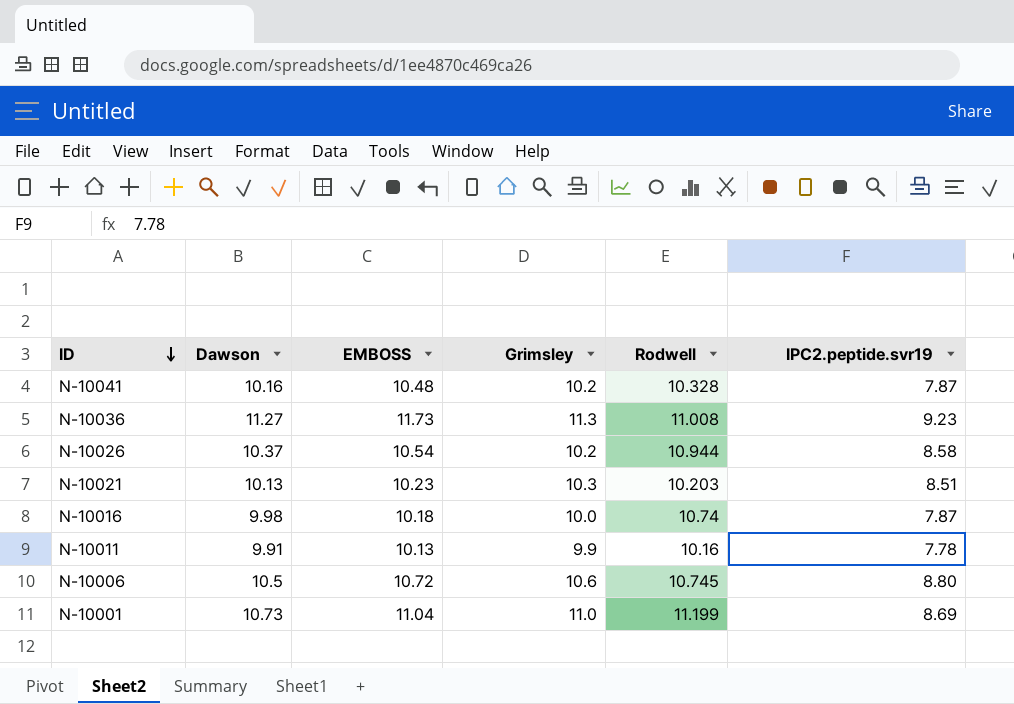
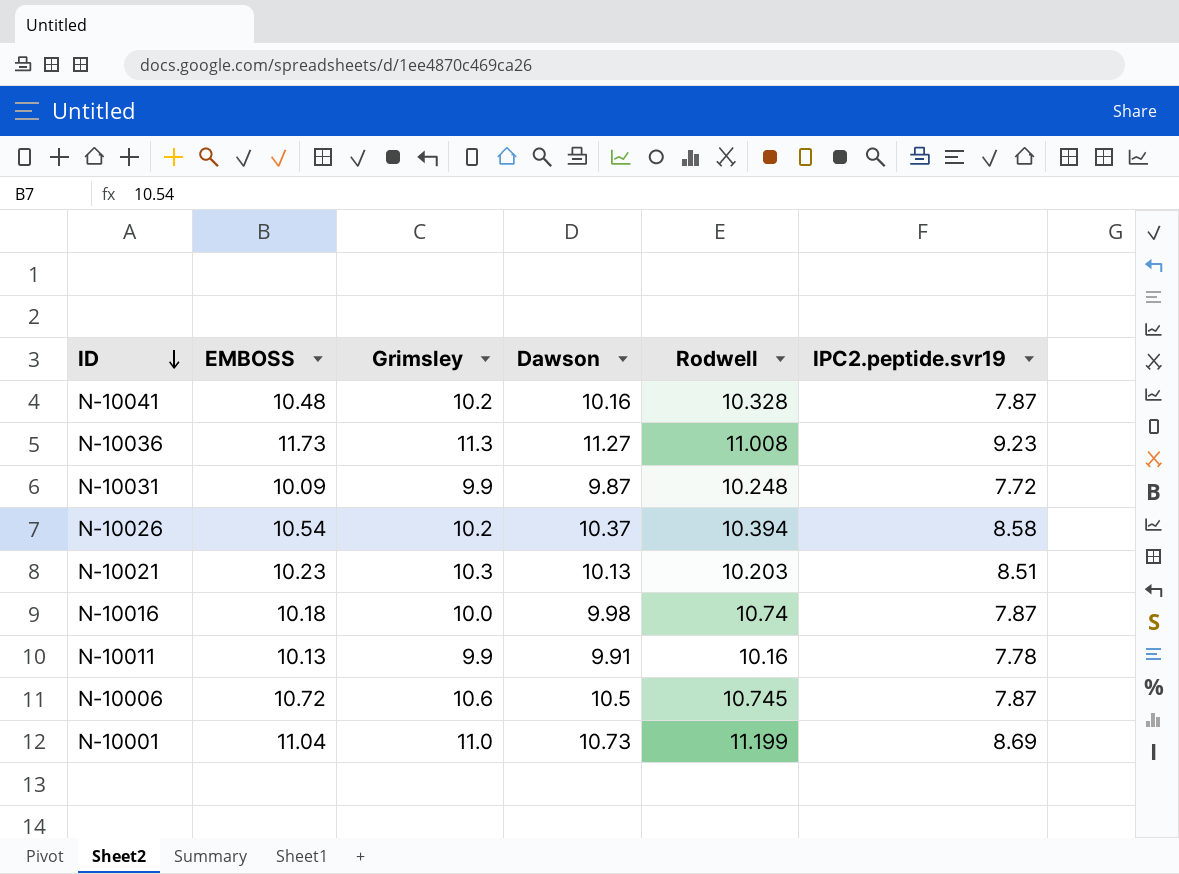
column Dawson | position: 2 -> 4
row N-10031: none -> 10.09 | 9.9 | 9.87 | 10.248 | 7.72
N-10026 | Rodwell: 10.944 -> 10.394
N-10006 | IPC2.peptide.svr19: 8.80 -> 7.87

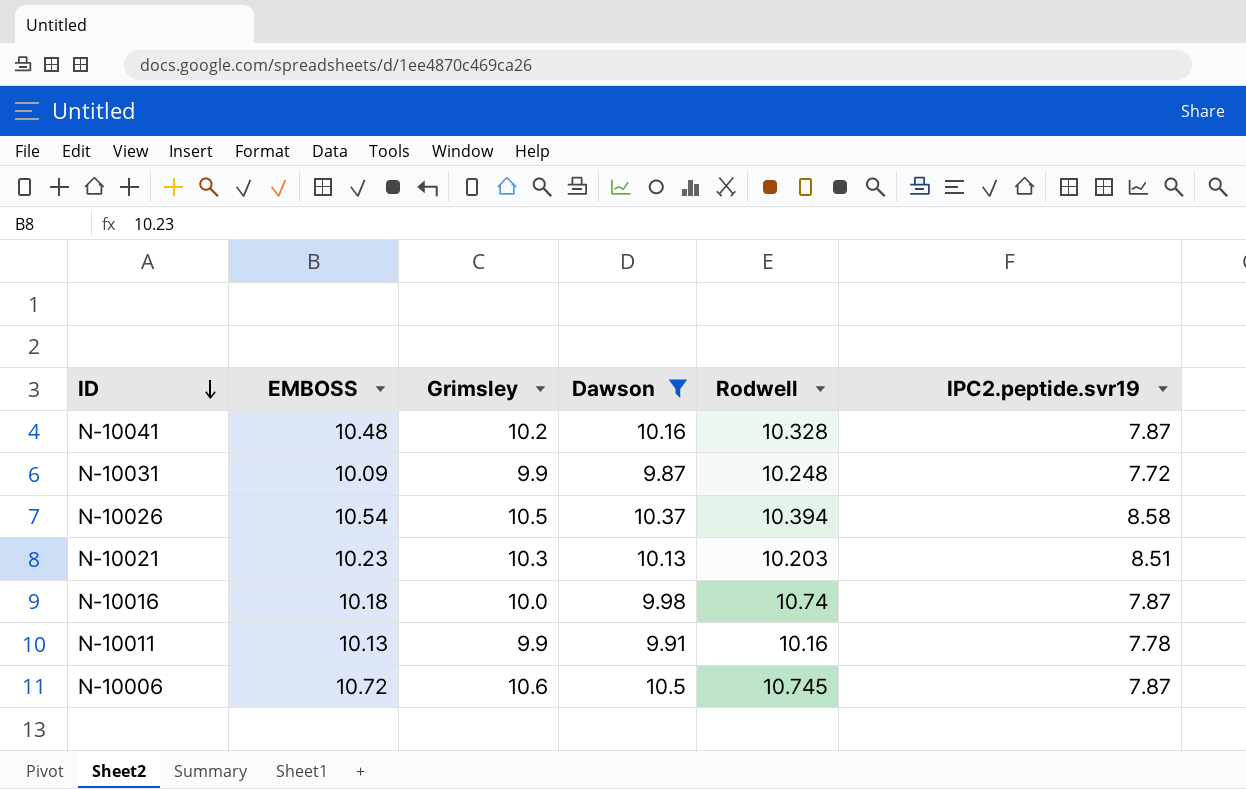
filter: none -> Dawson <= 10.5
N-10026 | Grimsley: 10.2 -> 10.5

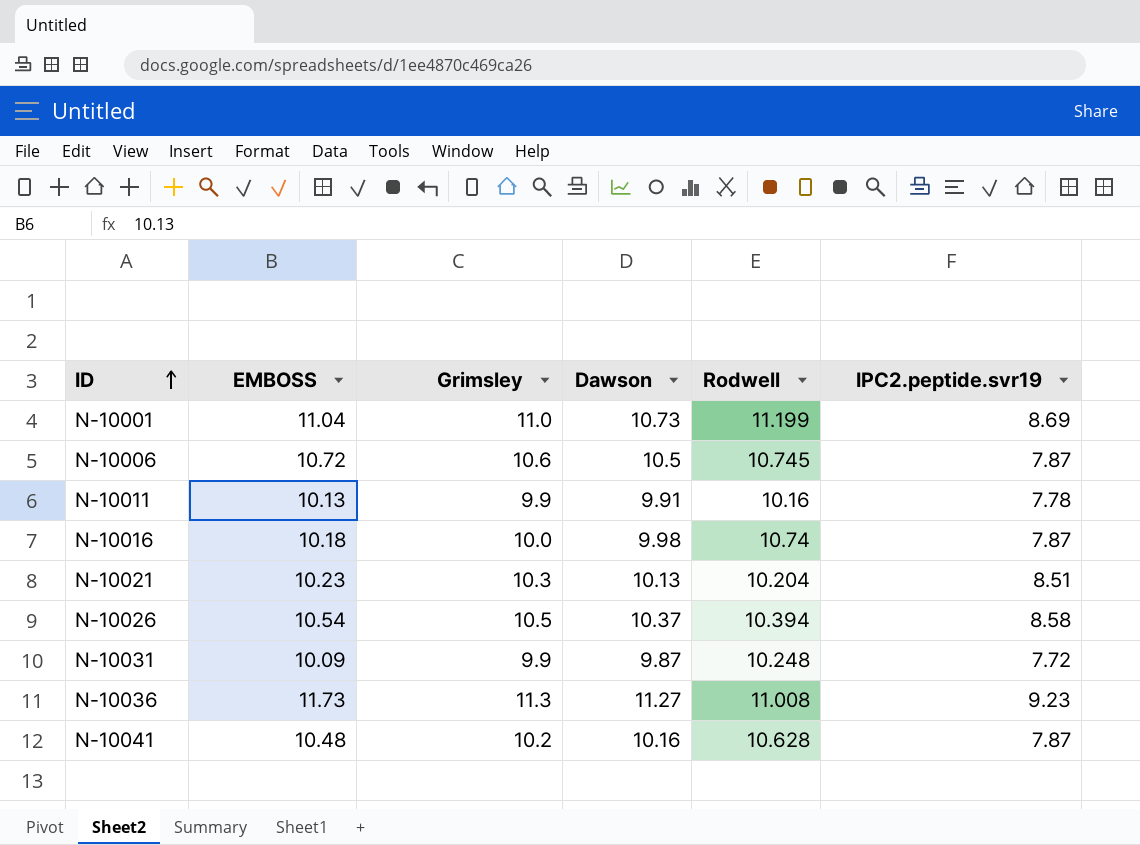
filter: Dawson <= 10.5 -> none
row order: ID descending -> ID ascending
N-10021 | Rodwell: 10.203 -> 10.204
N-10041 | Rodwell: 10.328 -> 10.628

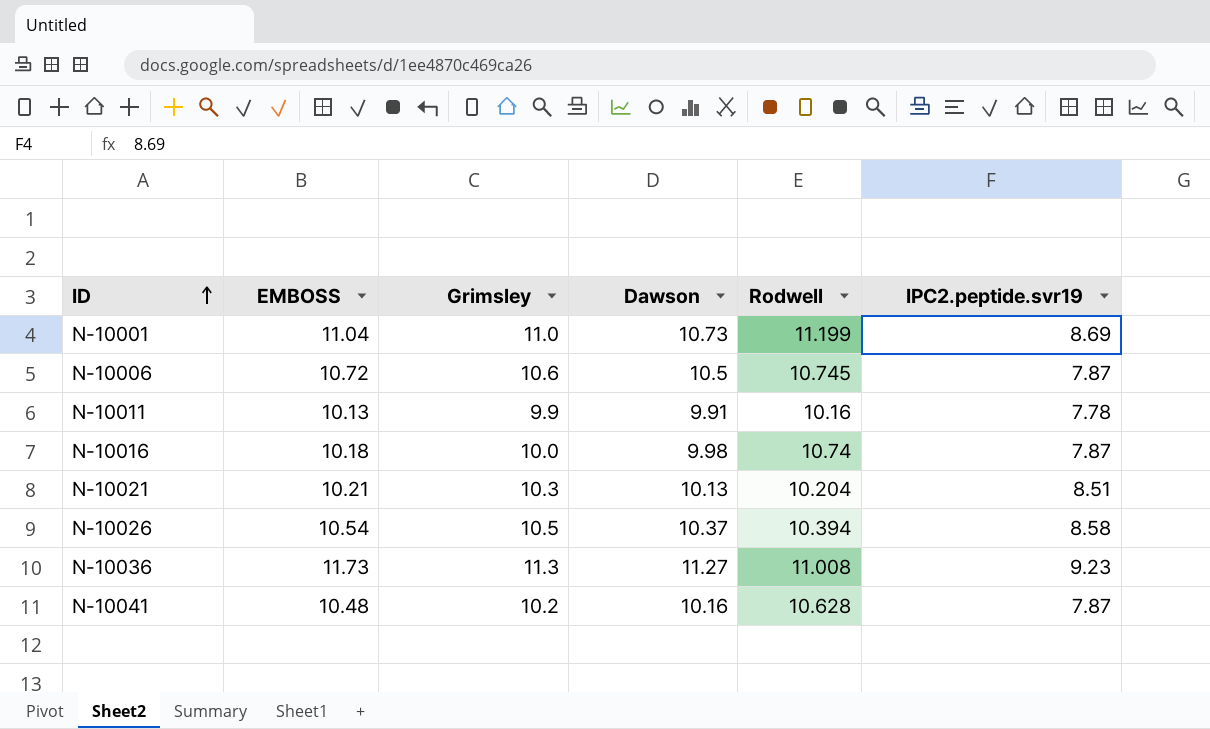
row N-10031: 10.09 | 9.9 | 9.87 | 10.248 | 7.72 -> none
N-10021 | EMBOSS: 10.23 -> 10.21

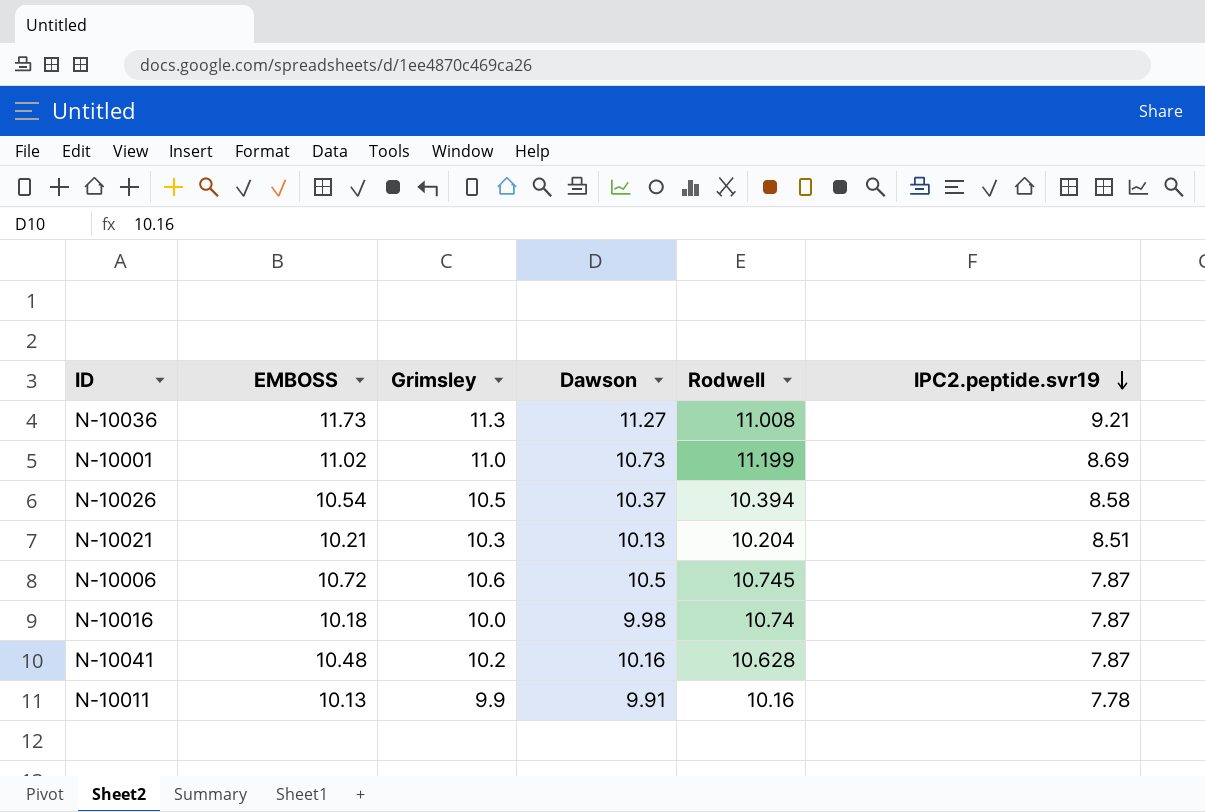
row order: ID ascending -> IPC2.peptide.svr19 descending
N-10036 | IPC2.peptide.svr19: 9.23 -> 9.21
N-10001 | EMBOSS: 11.04 -> 11.02

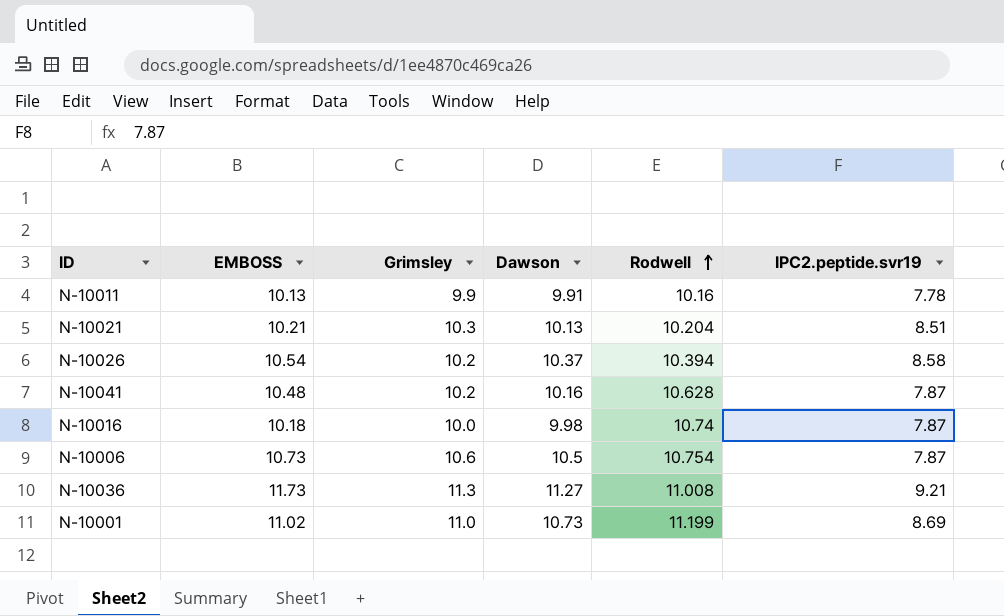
row order: IPC2.peptide.svr19 descending -> Rodwell ascending
N-10026 | Grimsley: 10.5 -> 10.2
N-10006 | EMBOSS: 10.72 -> 10.73
N-10006 | Rodwell: 10.745 -> 10.754

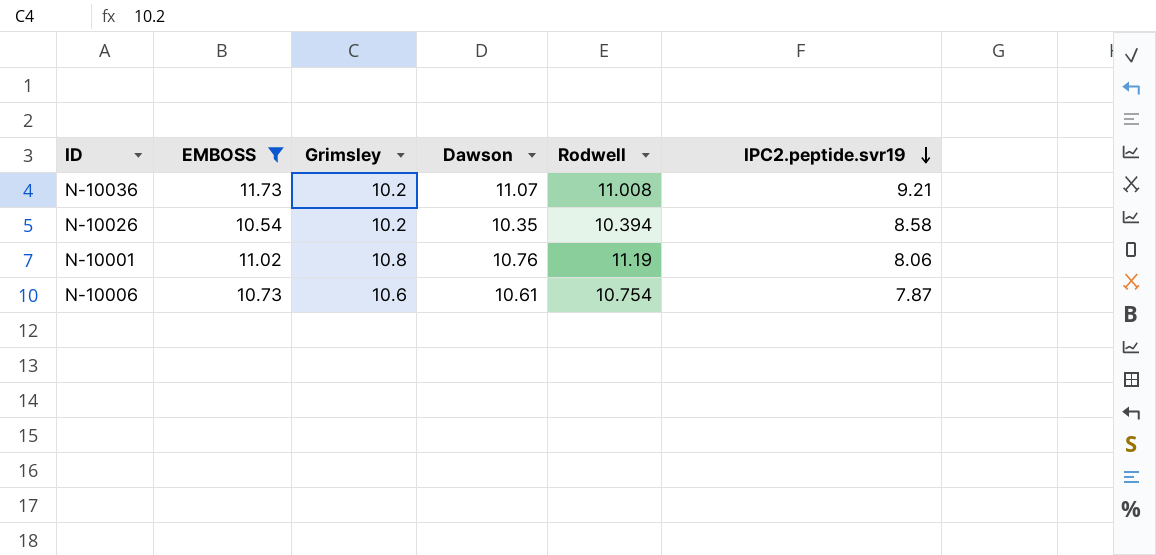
filter: none -> EMBOSS >= 10.54
row order: Rodwell ascending -> IPC2.peptide.svr19 descending
N-10036 | Grimsley: 11.3 -> 10.2
N-10036 | Dawson: 11.27 -> 11.07
N-10026 | Dawson: 10.37 -> 10.35
N-10001 | Grimsley: 11.0 -> 10.8
N-10001 | Dawson: 10.73 -> 10.76
N-10001 | Rodwell: 11.199 -> 11.19
N-10001 | IPC2.peptide.svr19: 8.69 -> 8.06
N-10006 | Dawson: 10.5 -> 10.61

